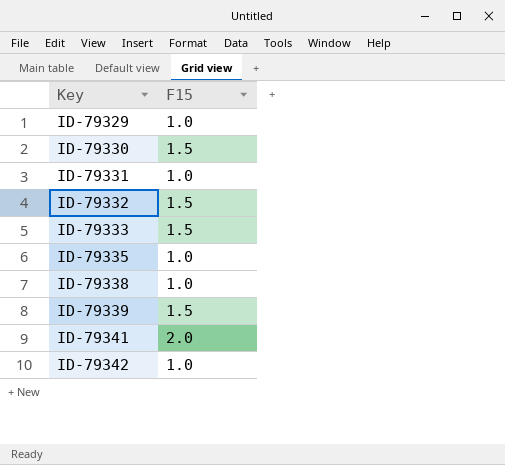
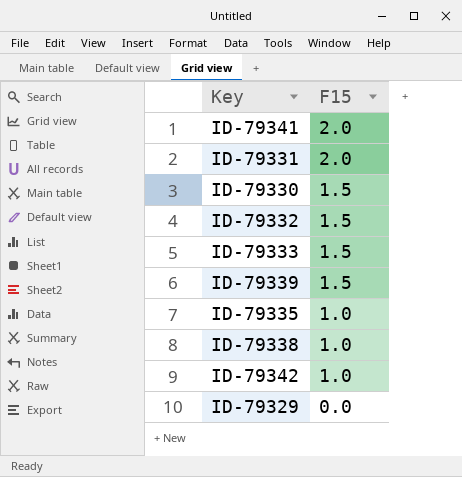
row order: Key ascending -> F15 descending
ID-79331 | F15: 1.0 -> 2.0
ID-79329 | F15: 1.0 -> 0.0

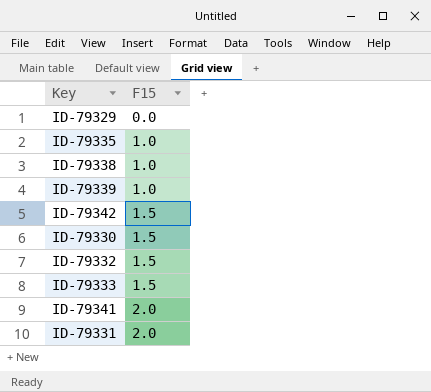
row order: F15 descending -> F15 ascending
ID-79339 | F15: 1.5 -> 1.0
ID-79342 | F15: 1.0 -> 1.5

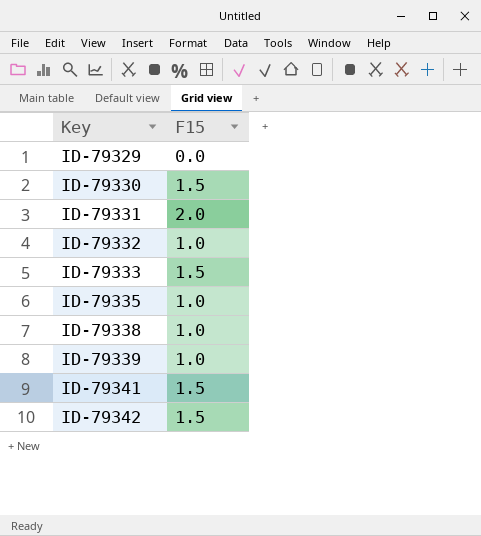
row order: F15 ascending -> Key ascending
ID-79332 | F15: 1.5 -> 1.0
ID-79341 | F15: 2.0 -> 1.5

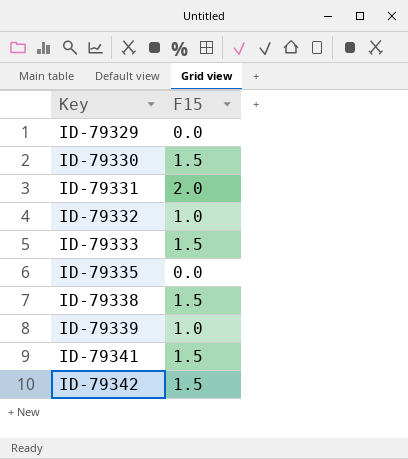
ID-79335 | F15: 1.0 -> 0.0
ID-79338 | F15: 1.0 -> 1.5

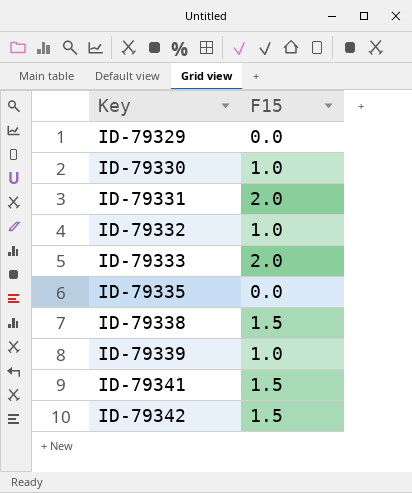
ID-79330 | F15: 1.5 -> 1.0
ID-79333 | F15: 1.5 -> 2.0

